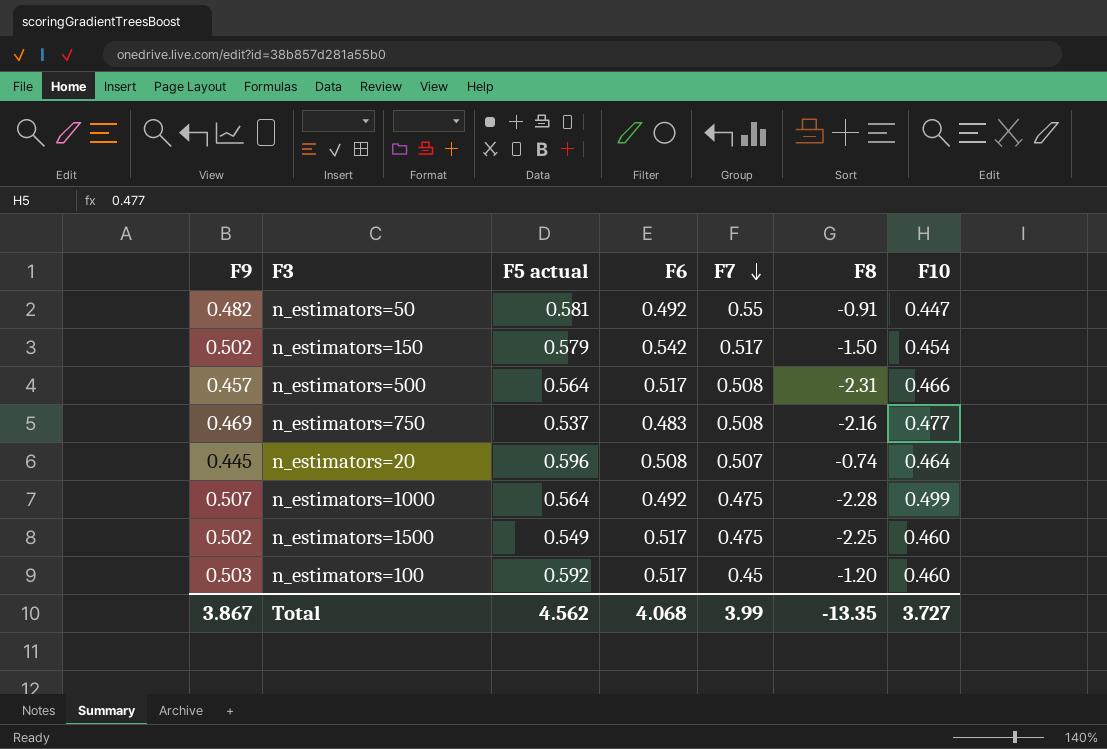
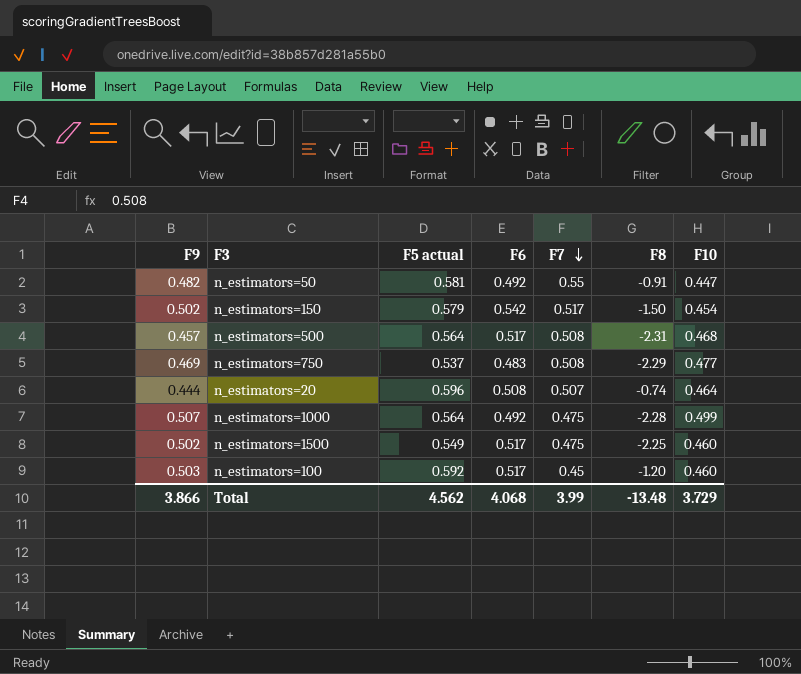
n_estimators=500 | F10: 0.466 -> 0.468
n_estimators=750 | F8: -2.16 -> -2.29
n_estimators=20 | F9: 0.445 -> 0.444
Total | F9: 3.867 -> 3.866
Total | F8: -13.35 -> -13.48
Total | F10: 3.727 -> 3.729

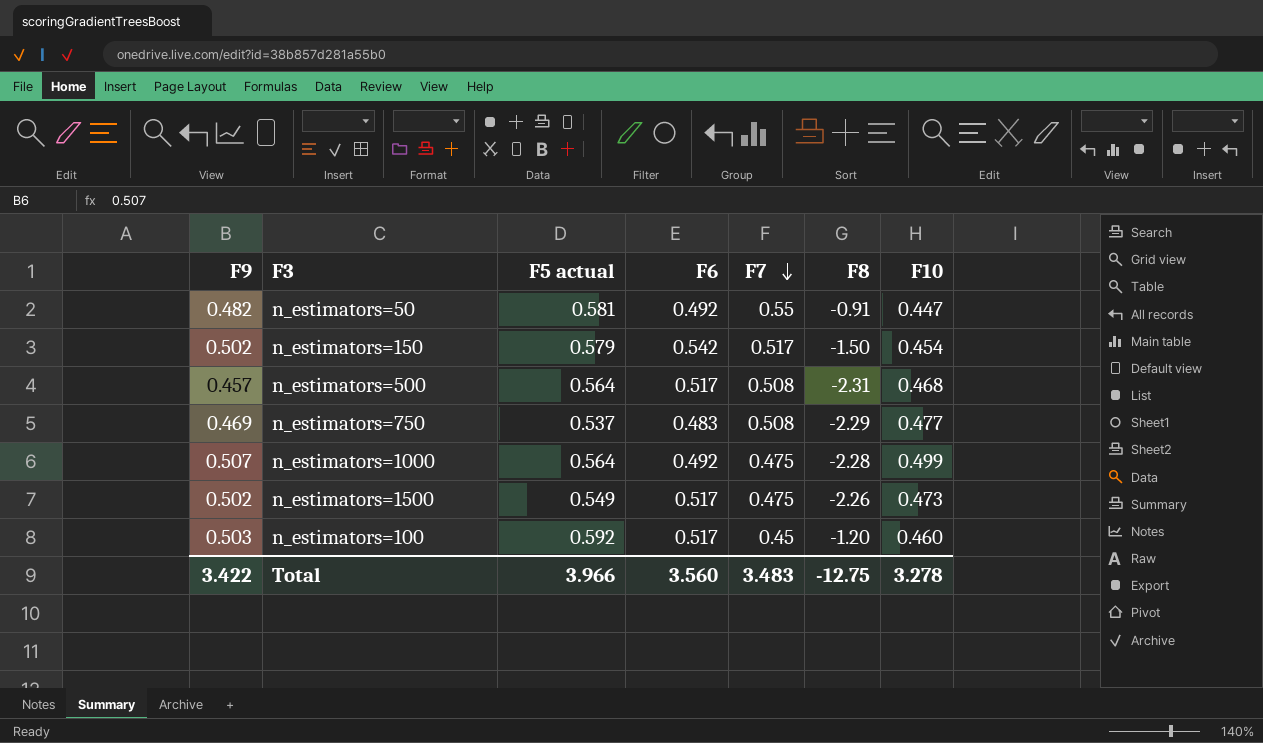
row n_estimators=20: 0.444 | 0.596 | 0.508 | 0.507 | -0.74 | 0.464 -> none
n_estimators=1500 | F8: -2.25 -> -2.26
n_estimators=1500 | F10: 0.460 -> 0.473
Total | F9: 3.866 -> 3.422
Total | F5 actual: 4.562 -> 3.966
Total | F6: 4.068 -> 3.560
Total | F7: 3.99 -> 3.483
Total | F8: -13.48 -> -12.75
Total | F10: 3.729 -> 3.278

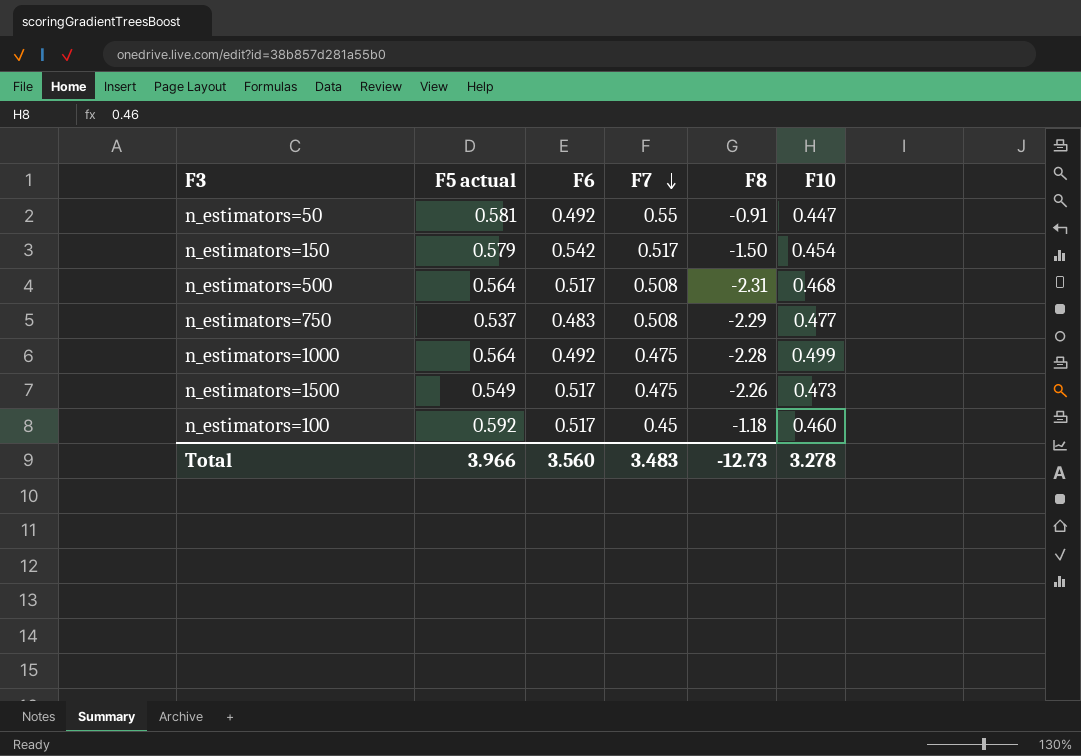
column F9 | position: 1 -> none
n_estimators=100 | F8: -1.20 -> -1.18
Total | F8: -12.75 -> -12.73

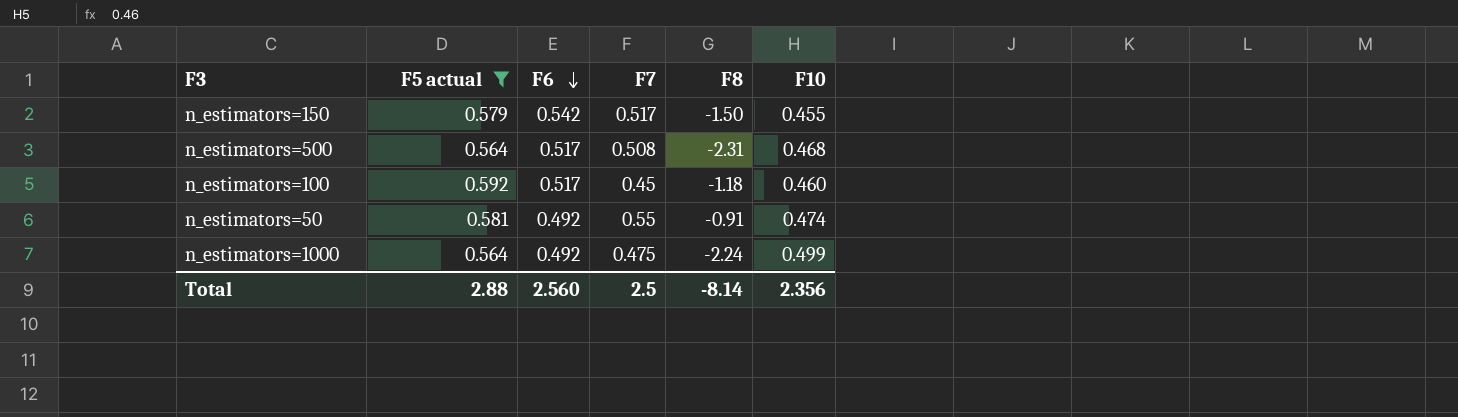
filter: none -> F5 actual >= 0.564
row order: F7 descending -> F6 descending
n_estimators=150 | F10: 0.454 -> 0.455
n_estimators=50 | F10: 0.447 -> 0.474
n_estimators=1000 | F8: -2.28 -> -2.24
Total | F5 actual: 3.966 -> 2.88
Total | F6: 3.560 -> 2.560
Total | F7: 3.483 -> 2.5
Total | F8: -12.73 -> -8.14
Total | F10: 3.278 -> 2.356

